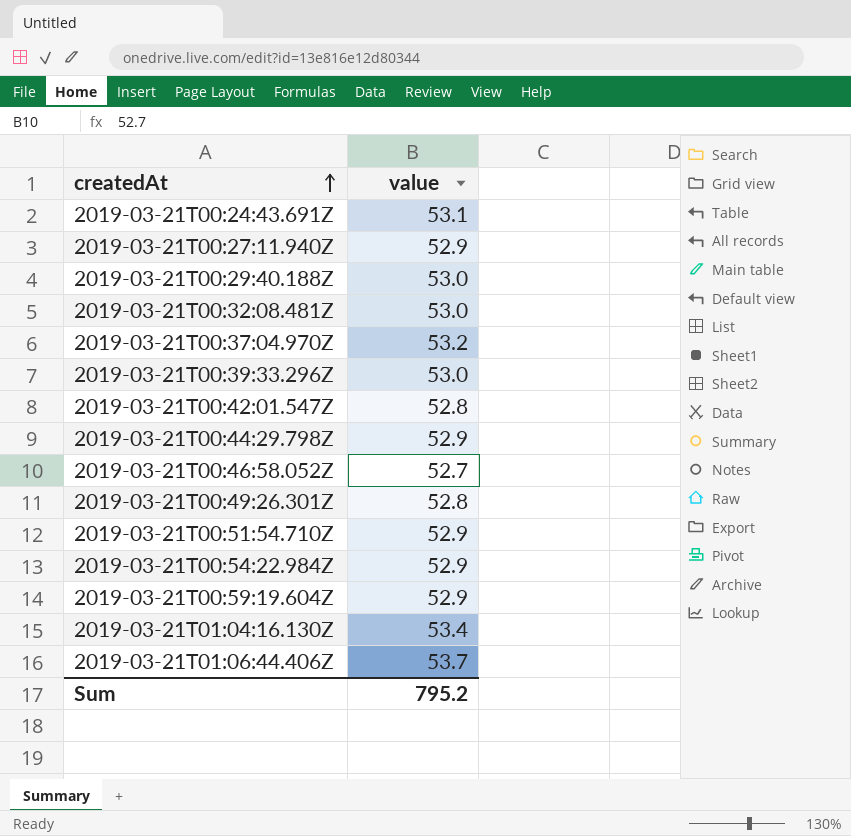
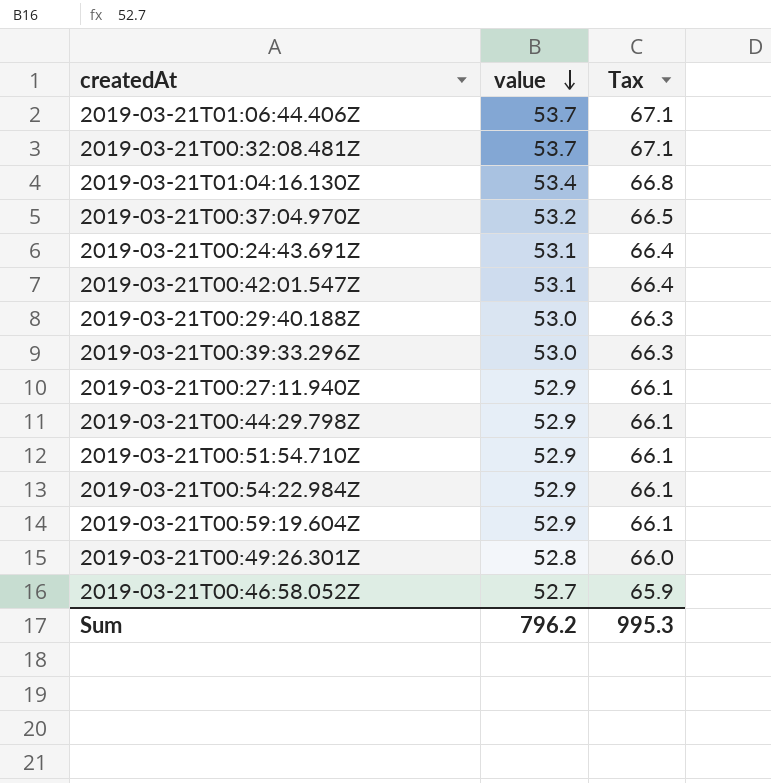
row order: createdAt ascending -> value descending
column Tax | formula: none -> [value] * 1.25
2019-03-21T00:32:08.481Z | value: 53.0 -> 53.7
2019-03-21T00:42:01.547Z | value: 52.8 -> 53.1
Sum | value: 795.2 -> 796.2

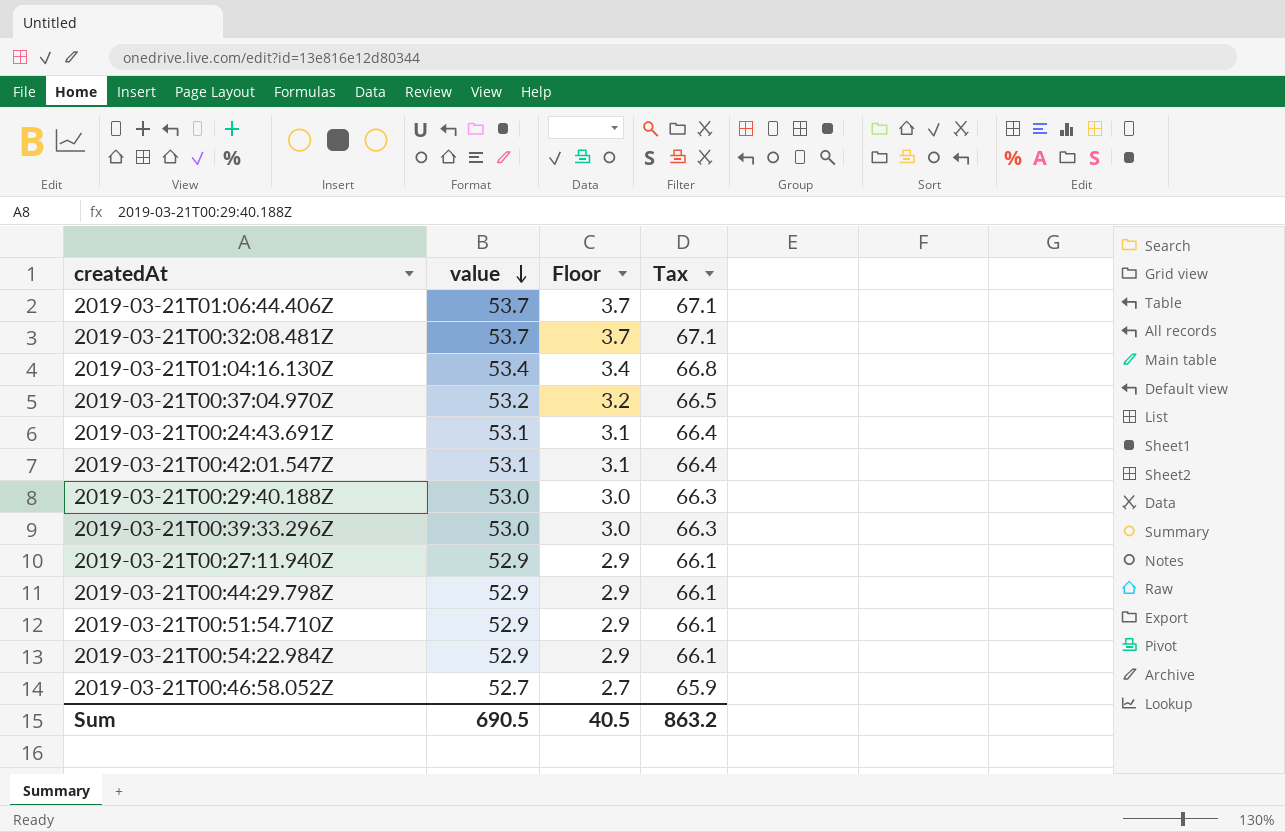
column Floor | formula: none -> [value] - 50
row 2019-03-21T00:59:19.604Z: 52.9 | 66.1 -> none
row 2019-03-21T00:49:26.301Z: 52.8 | 66.0 -> none
Sum | value: 796.2 -> 690.5
Sum | Tax: 995.3 -> 863.2

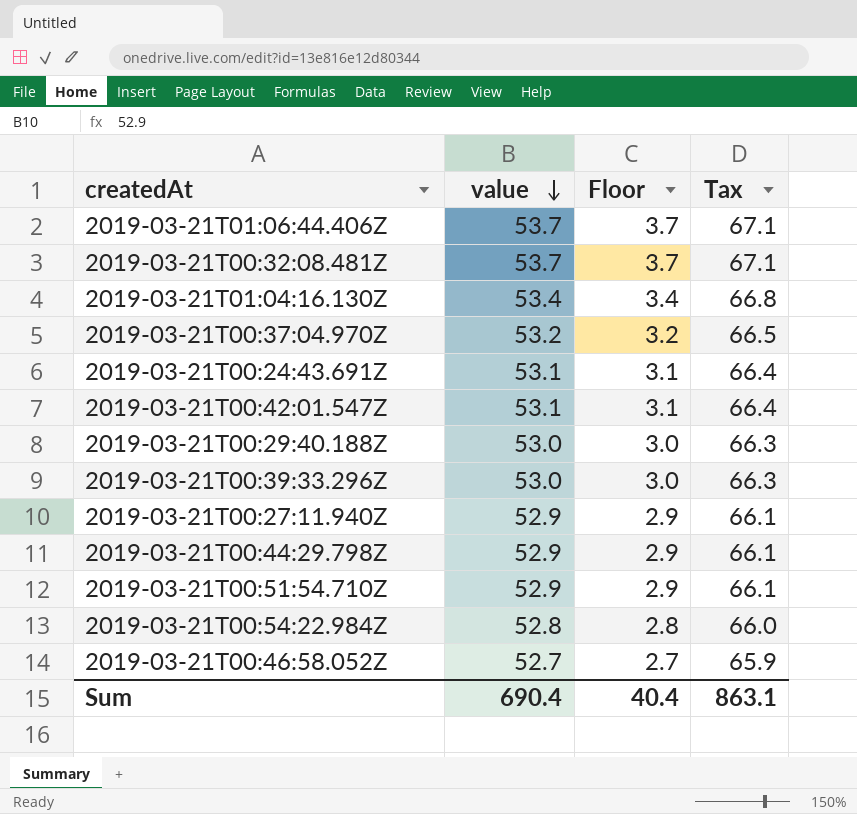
2019-03-21T00:54:22.984Z | value: 52.9 -> 52.8
2019-03-21T00:54:22.984Z | Floor: 2.9 -> 2.8
2019-03-21T00:54:22.984Z | Tax: 66.1 -> 66.0
Sum | value: 690.5 -> 690.4
Sum | Floor: 40.5 -> 40.4
Sum | Tax: 863.2 -> 863.1

